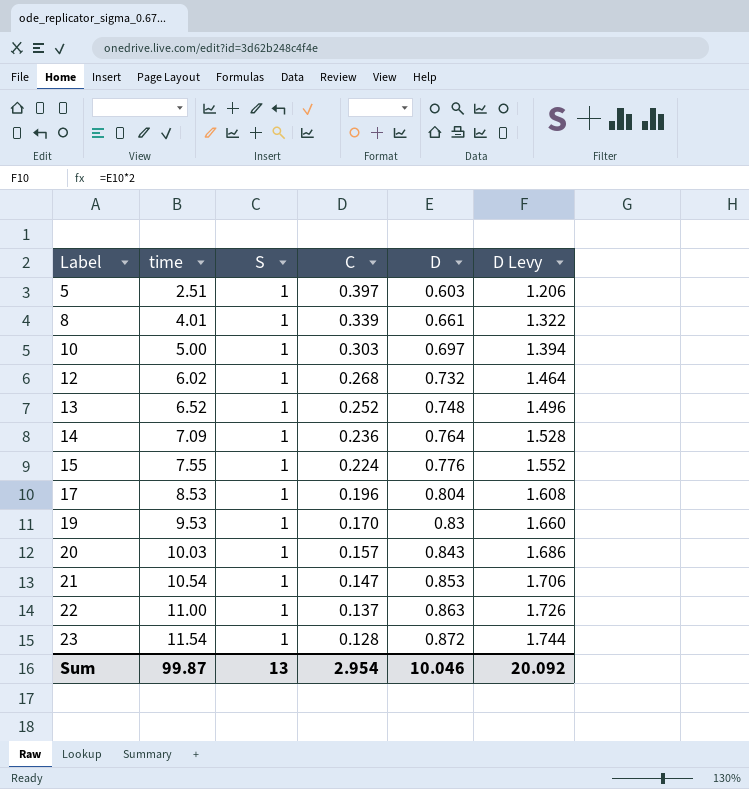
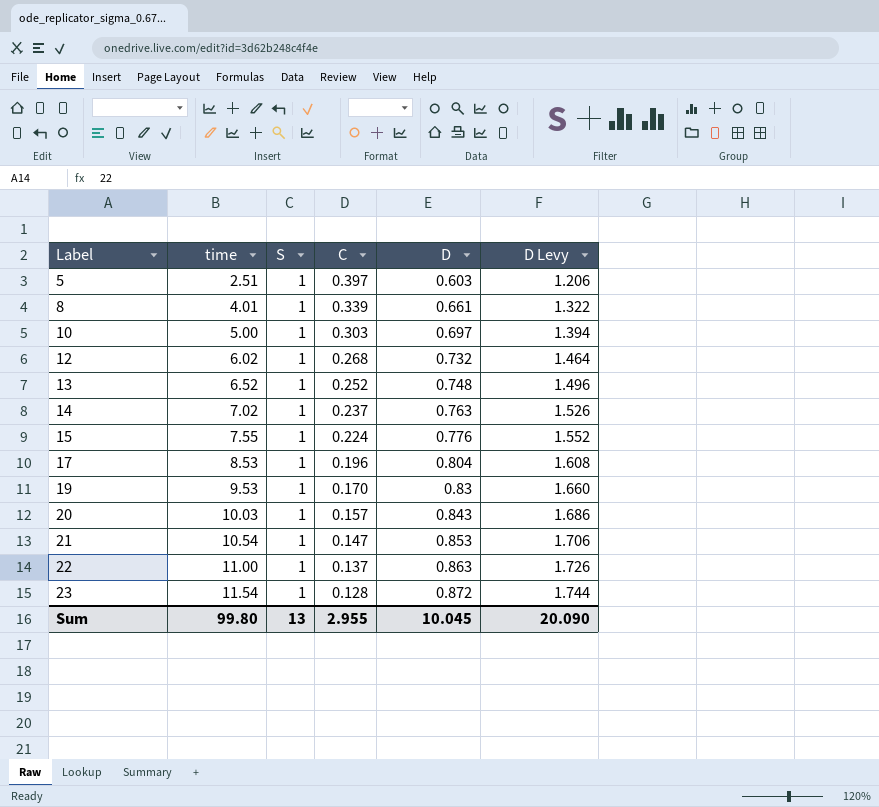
14 | time: 7.09 -> 7.02
14 | C: 0.236 -> 0.237
14 | D: 0.764 -> 0.763
14 | D Levy: 1.528 -> 1.526
Sum | time: 99.87 -> 99.80
Sum | C: 2.954 -> 2.955
Sum | D: 10.046 -> 10.045
Sum | D Levy: 20.092 -> 20.090

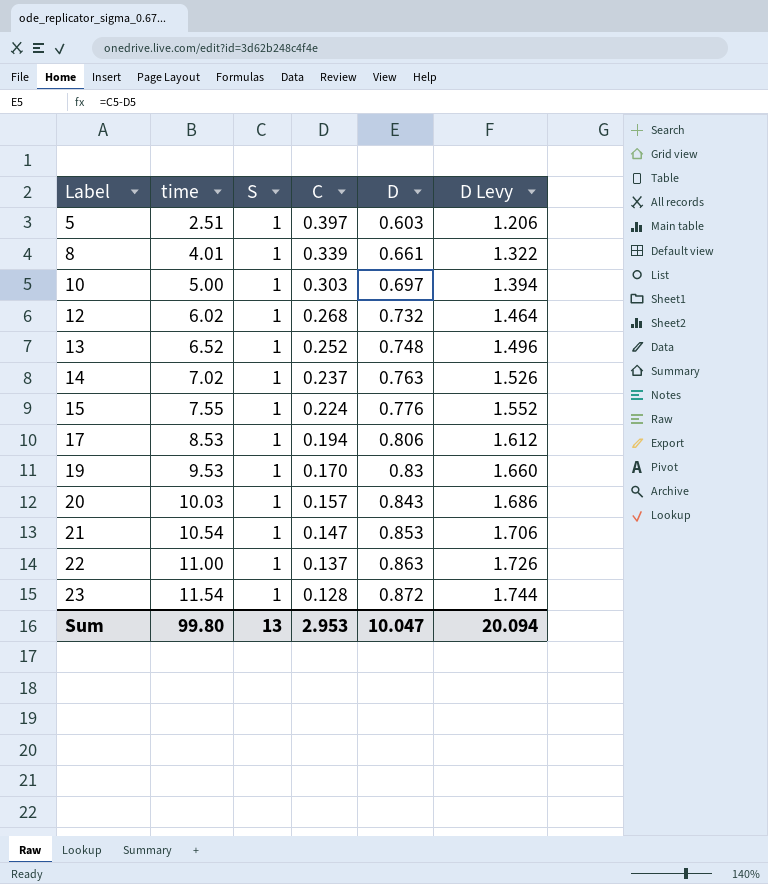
17 | C: 0.196 -> 0.194
17 | D: 0.804 -> 0.806
17 | D Levy: 1.608 -> 1.612
Sum | C: 2.955 -> 2.953
Sum | D: 10.045 -> 10.047
Sum | D Levy: 20.090 -> 20.094

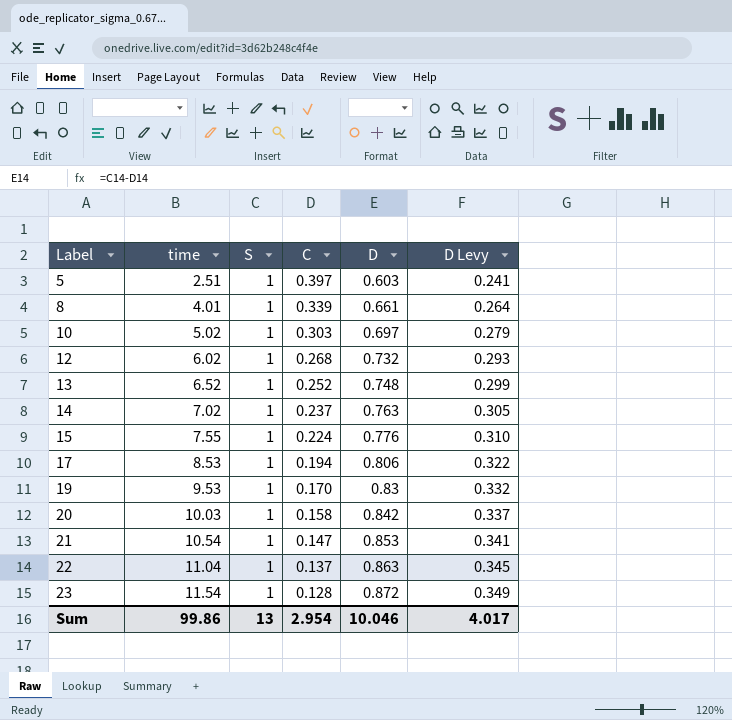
column D Levy | formula: [D] * 2 -> [D] * 0.4
10 | time: 5.00 -> 5.02
20 | C: 0.157 -> 0.158
20 | D: 0.843 -> 0.842
22 | time: 11.00 -> 11.04
Sum | time: 99.80 -> 99.86
Sum | C: 2.953 -> 2.954
Sum | D: 10.047 -> 10.046
Sum | D Levy: 20.094 -> 4.017

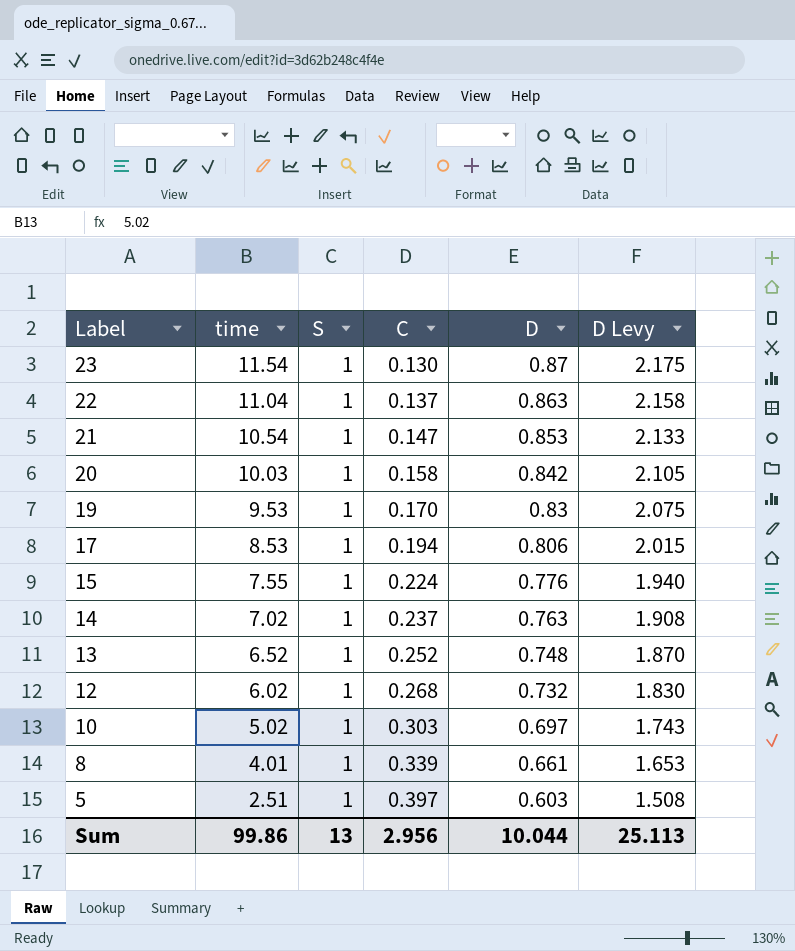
row order: Label ascending -> Label descending
column D Levy | formula: [D] * 0.4 -> [D] * 2.5
23 | C: 0.128 -> 0.130
23 | D: 0.872 -> 0.87
Sum | C: 2.954 -> 2.956
Sum | D: 10.046 -> 10.044
Sum | D Levy: 4.017 -> 25.113

